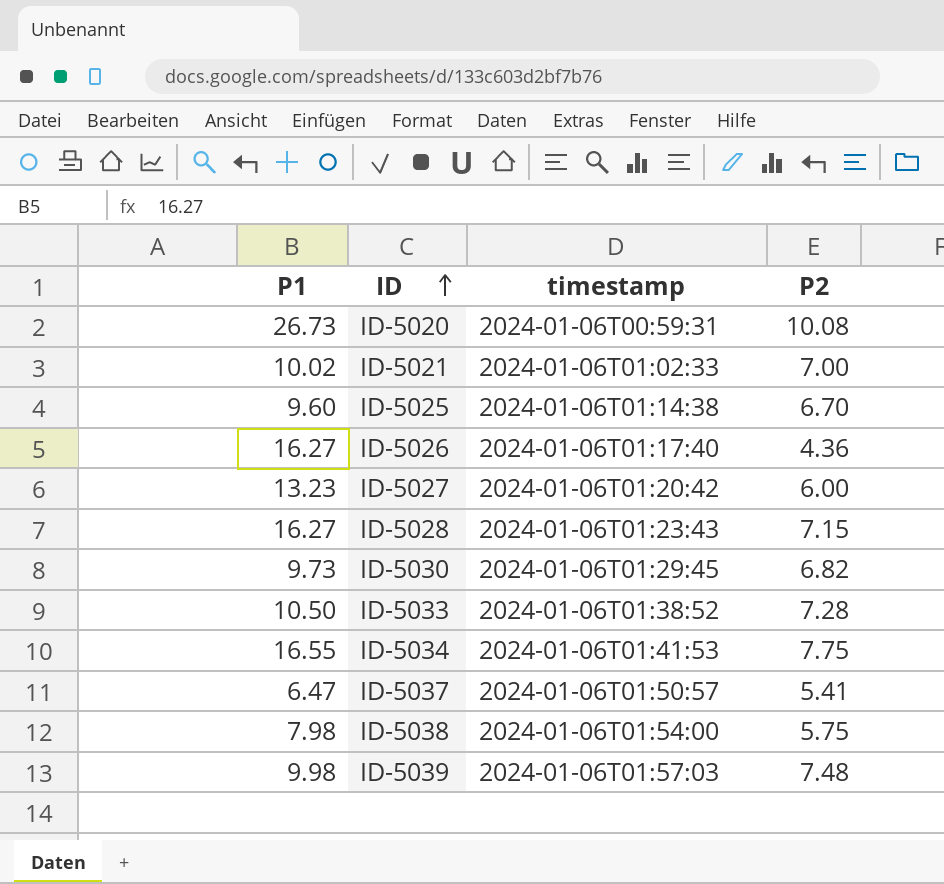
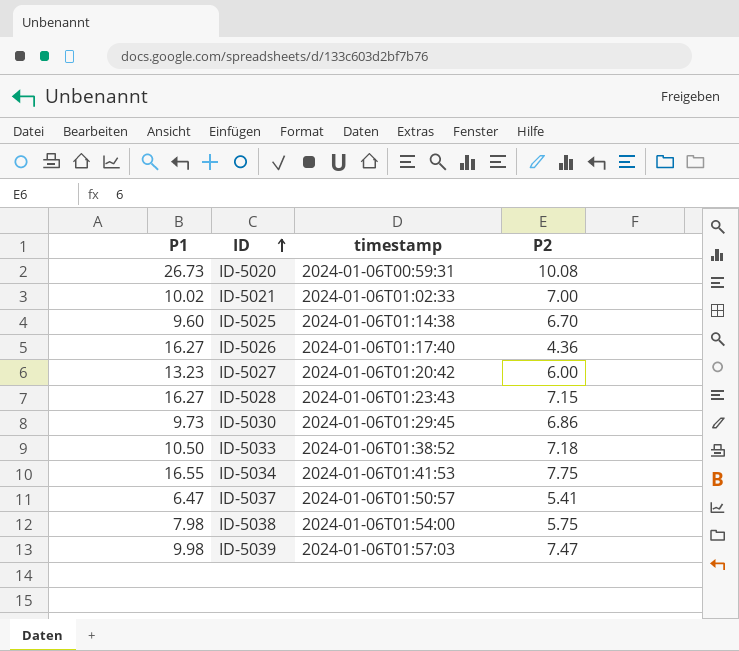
ID-5030 | P2: 6.82 -> 6.86
ID-5033 | P2: 7.28 -> 7.18
ID-5039 | P2: 7.48 -> 7.47

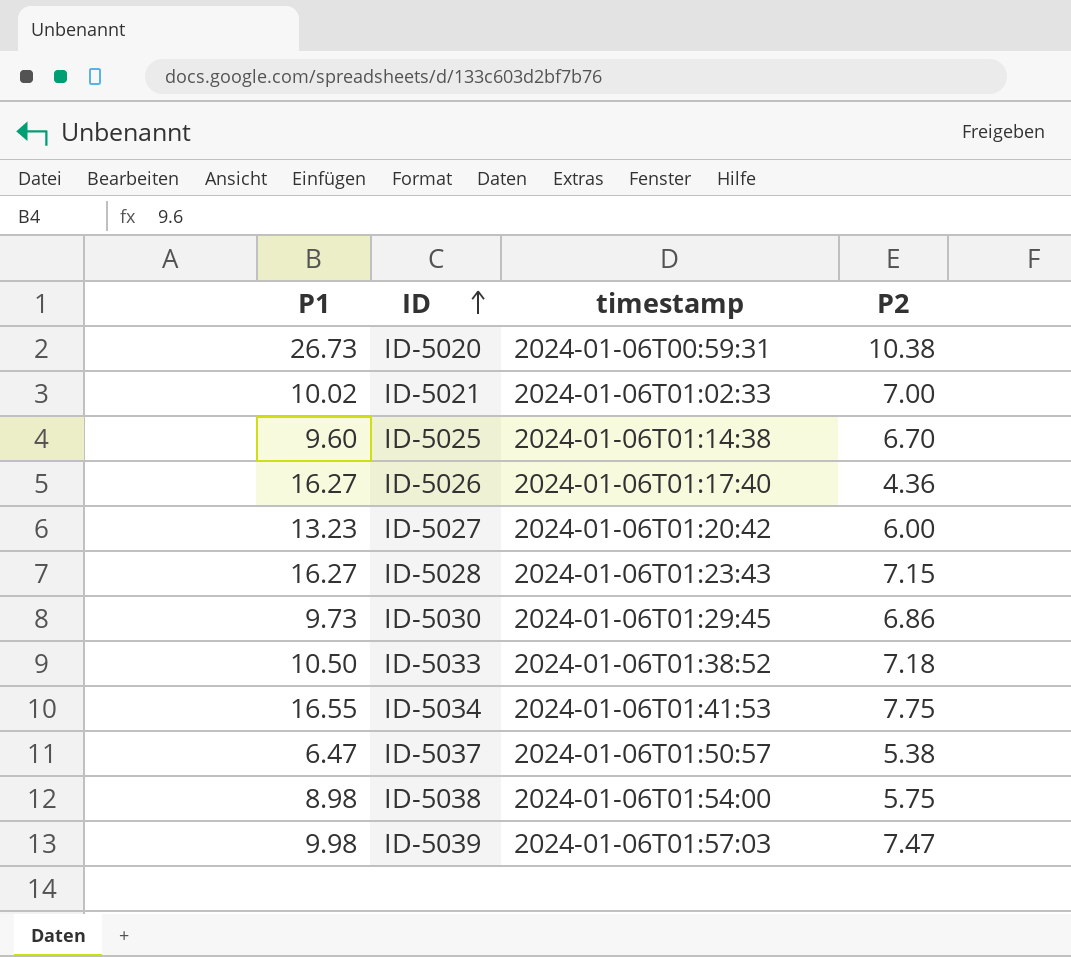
ID-5020 | P2: 10.08 -> 10.38
ID-5037 | P2: 5.41 -> 5.38
ID-5038 | P1: 7.98 -> 8.98

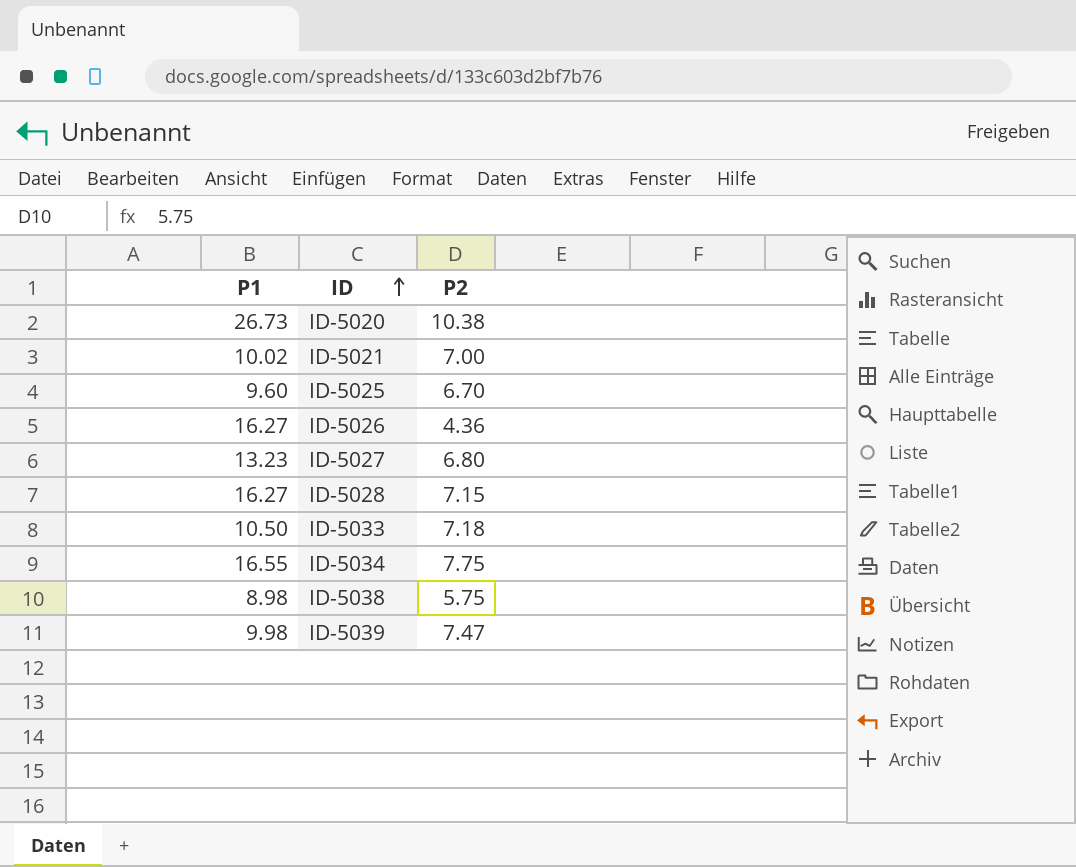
column timestamp | position: 3 -> none
row ID-5030: 9.73 | 2024-01-06T01:29:45 | 6.86 -> none
row ID-5037: 6.47 | 2024-01-06T01:50:57 | 5.38 -> none
ID-5027 | P2: 6.00 -> 6.80

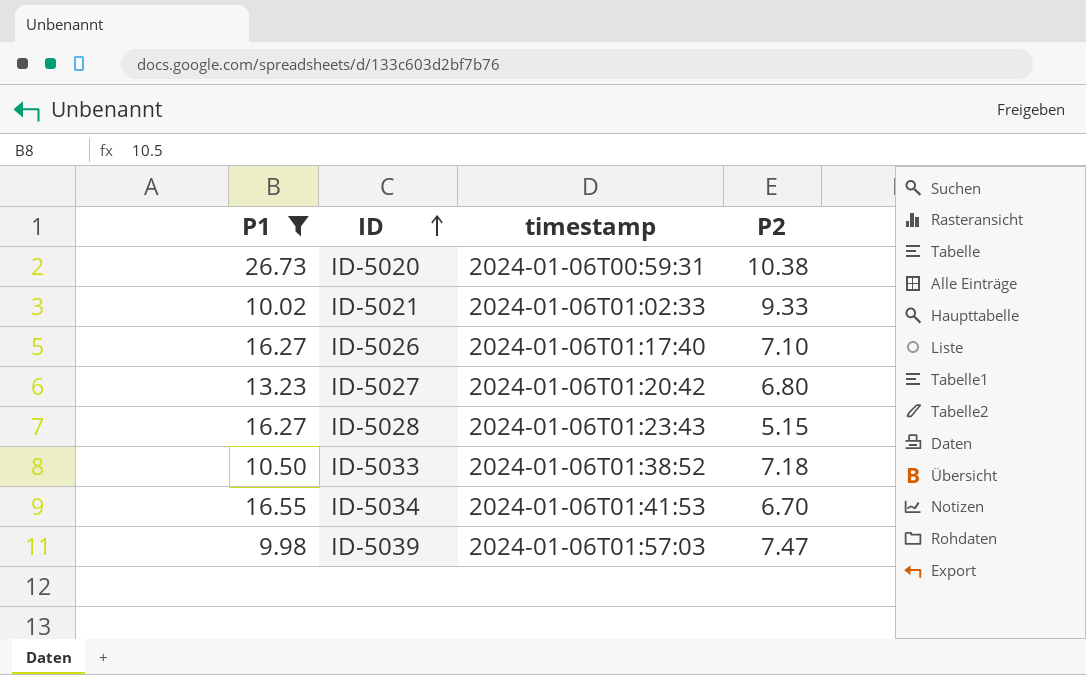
filter: none -> P1 >= 9.98
column timestamp | position: none -> 3
ID-5021 | P2: 7.00 -> 9.33
ID-5026 | P2: 4.36 -> 7.10
ID-5028 | P2: 7.15 -> 5.15
ID-5034 | P2: 7.75 -> 6.70

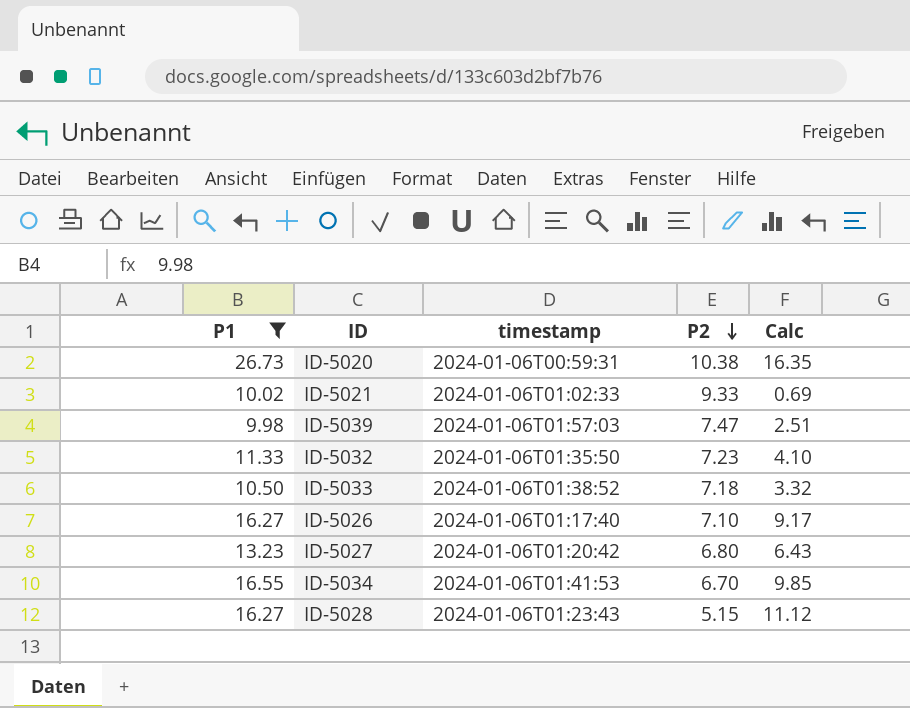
row order: ID ascending -> P2 descending
column Calc | formula: none -> [P1] - [P2]
row ID-5032: none -> 11.33 | 2024-01-06T01:35:50 | 7.23 | 4.10

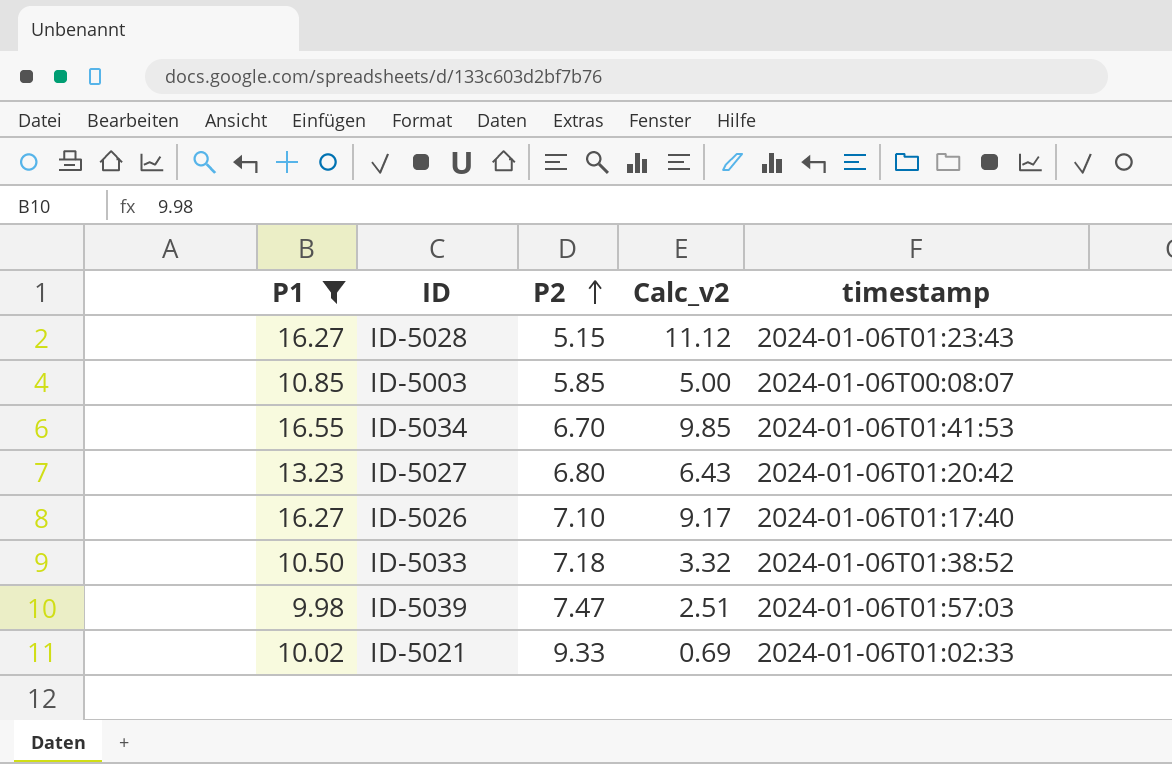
row order: P2 descending -> P2 ascending
column name: Calc -> Calc_v2
column timestamp | position: 3 -> 5
row ID-5020: 26.73 | 2024-01-06T00:59:31 | 10.38 | 16.35 -> none
row ID-5032: 11.33 | 2024-01-06T01:35:50 | 7.23 | 4.10 -> none
row ID-5003: none -> 10.85 | 5.85 | 5.00 | 2024-01-06T00:08:07

